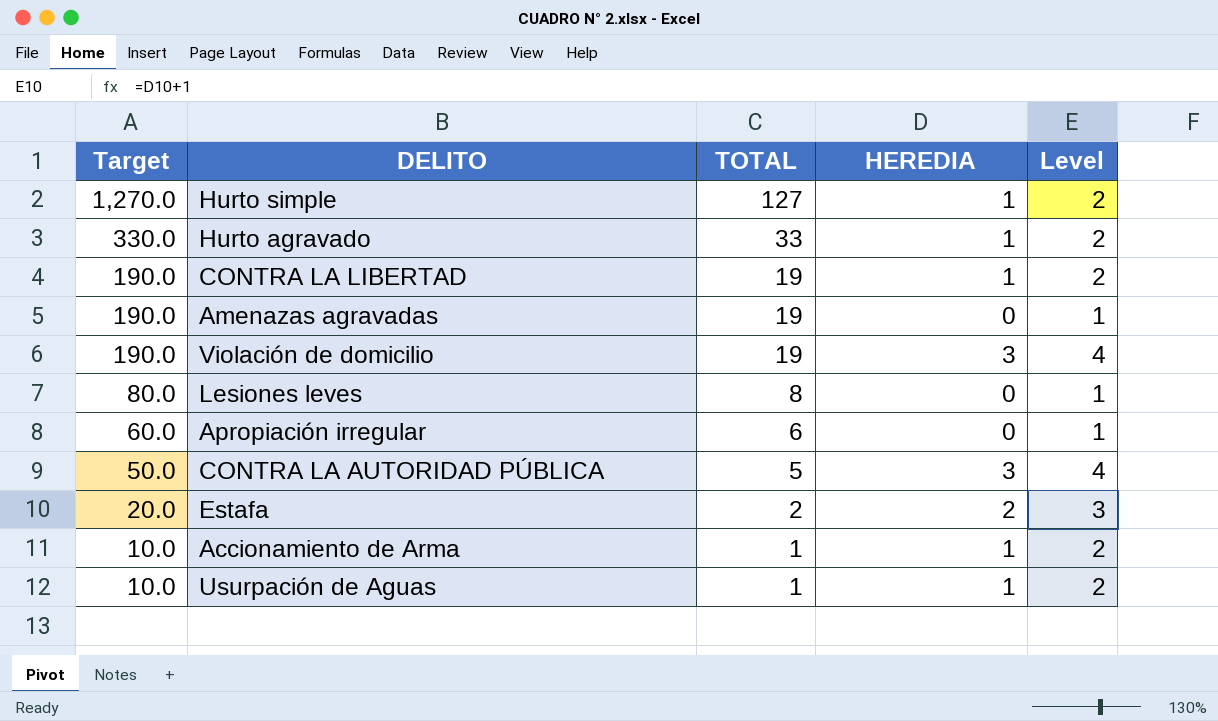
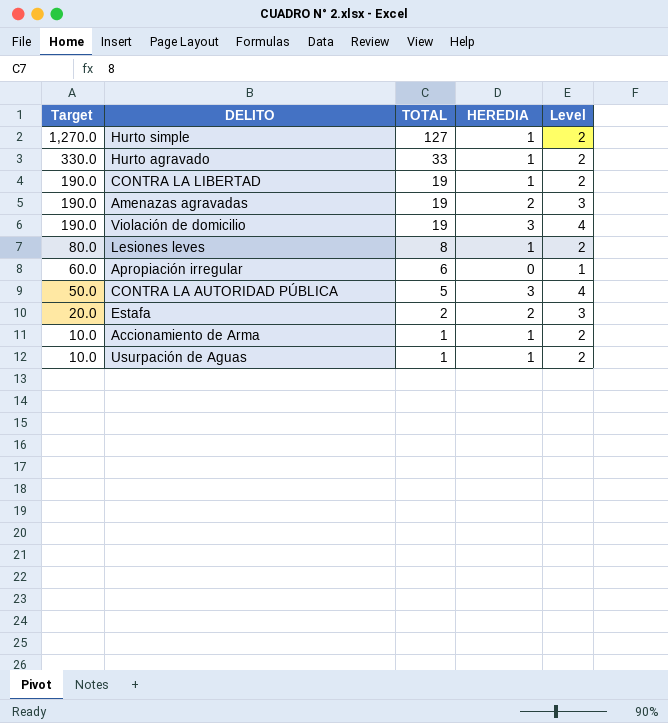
Amenazas agravadas | HEREDIA: 0 -> 2
Amenazas agravadas | Level: 1 -> 3
Lesiones leves | HEREDIA: 0 -> 1
Lesiones leves | Level: 1 -> 2

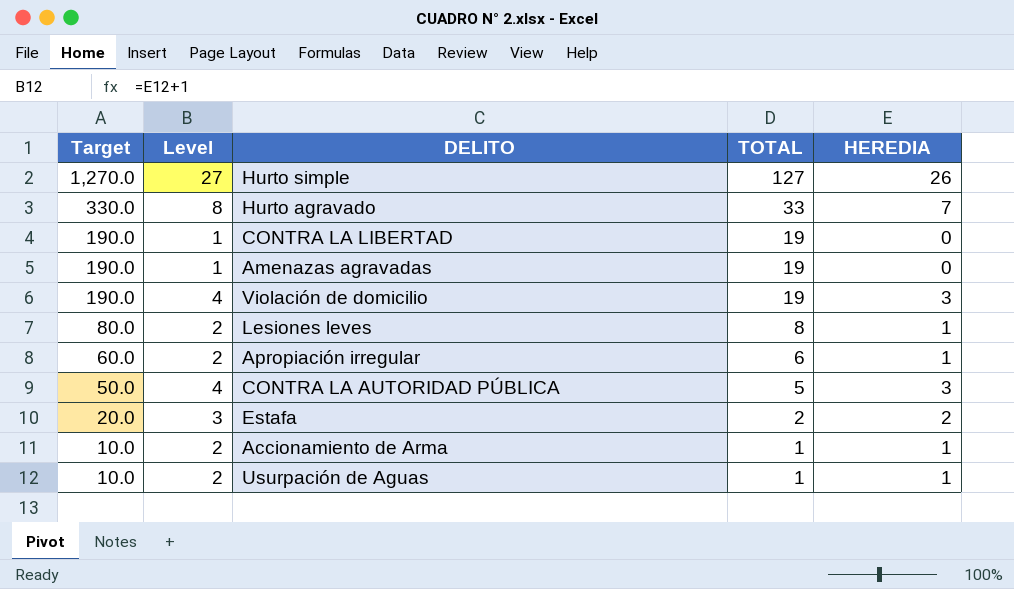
column Level | position: 5 -> 2
Hurto simple | Level: 2 -> 27
Hurto simple | HEREDIA: 1 -> 26
Hurto agravado | Level: 2 -> 8
Hurto agravado | HEREDIA: 1 -> 7
CONTRA LA LIBERTAD | Level: 2 -> 1
CONTRA LA LIBERTAD | HEREDIA: 1 -> 0
Amenazas agravadas | Level: 3 -> 1
Amenazas agravadas | HEREDIA: 2 -> 0
Apropiación irregular | Level: 1 -> 2
Apropiación irregular | HEREDIA: 0 -> 1

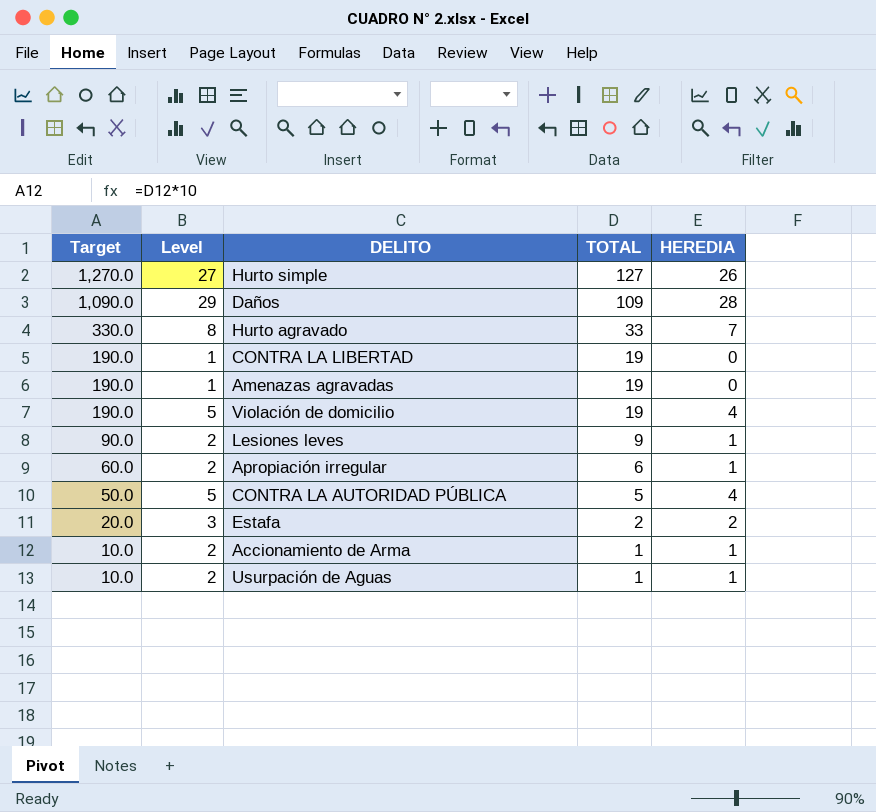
row Daños: none -> 1,090.0 | 29 | 109 | 28
Violación de domicilio | Level: 4 -> 5
Violación de domicilio | HEREDIA: 3 -> 4
Lesiones leves | Target: 80.0 -> 90.0
Lesiones leves | TOTAL: 8 -> 9
CONTRA LA AUTORIDAD PÚBLICA | Level: 4 -> 5
CONTRA LA AUTORIDAD PÚBLICA | HEREDIA: 3 -> 4

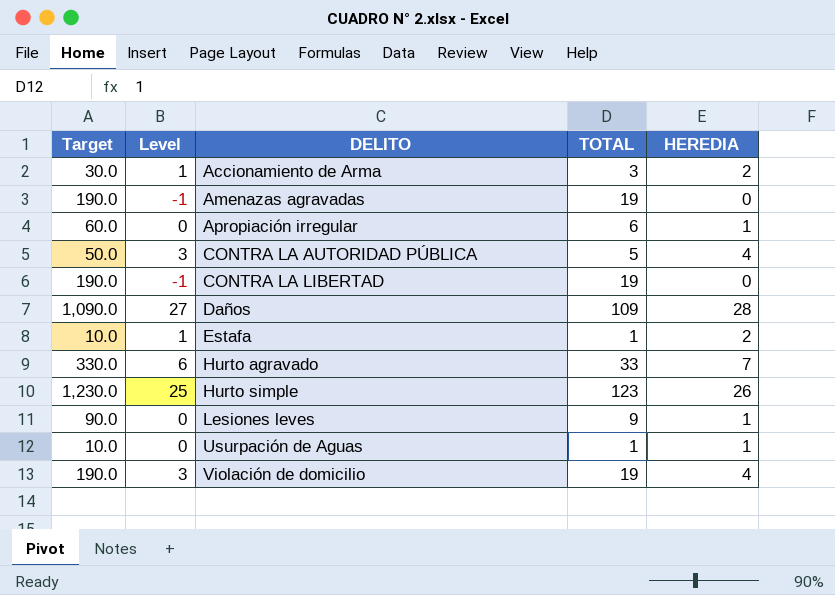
row order: Target descending -> DELITO ascending
column Level | formula: [HEREDIA] + 1 -> [HEREDIA] - 1
Accionamiento de Arma | Target: 10.0 -> 30.0
Accionamiento de Arma | TOTAL: 1 -> 3
Accionamiento de Arma | HEREDIA: 1 -> 2
Estafa | Target: 20.0 -> 10.0
Estafa | TOTAL: 2 -> 1
Hurto simple | Target: 1,270.0 -> 1,230.0
Hurto simple | TOTAL: 127 -> 123

